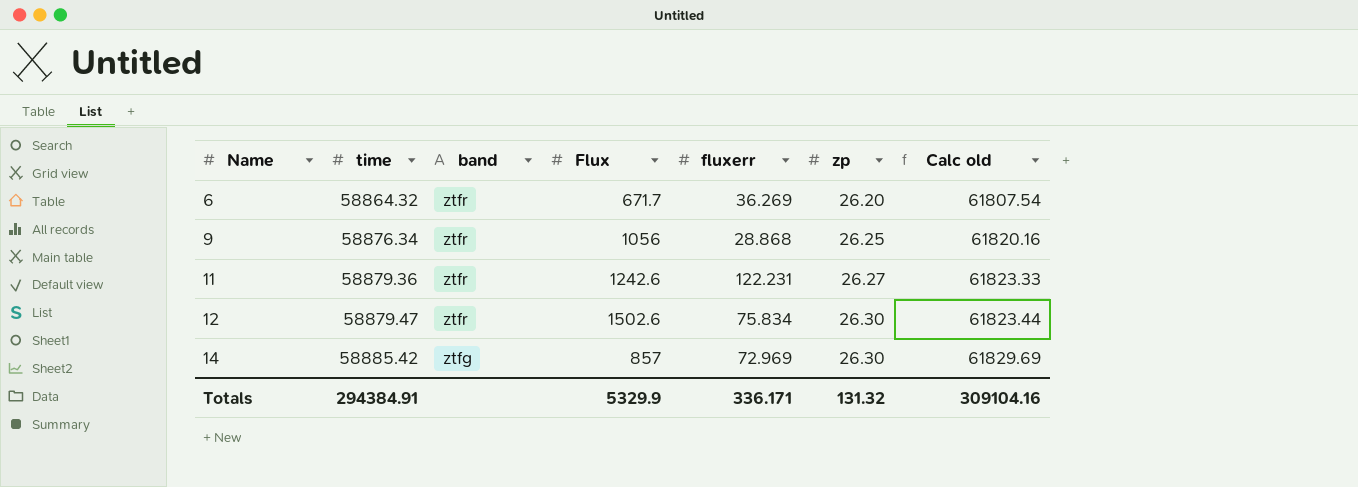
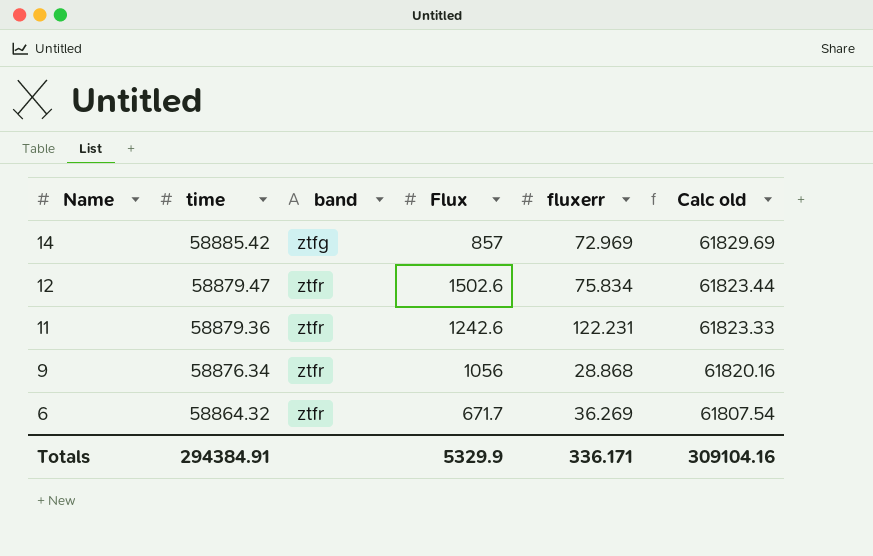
row order: Name ascending -> Name descending
column zp | position: 6 -> none

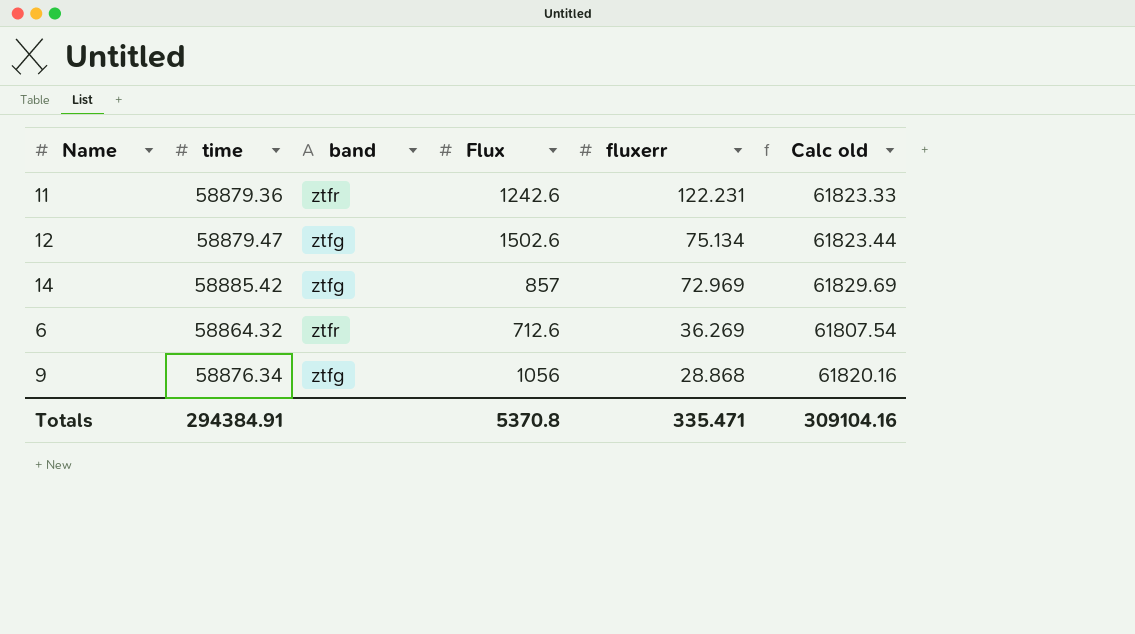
row order: Name descending -> fluxerr descending
12 | band: ztfr -> ztfg
12 | fluxerr: 75.834 -> 75.134
6 | Flux: 671.7 -> 712.6
9 | band: ztfr -> ztfg
Totals | Flux: 5329.9 -> 5370.8
Totals | fluxerr: 336.171 -> 335.471

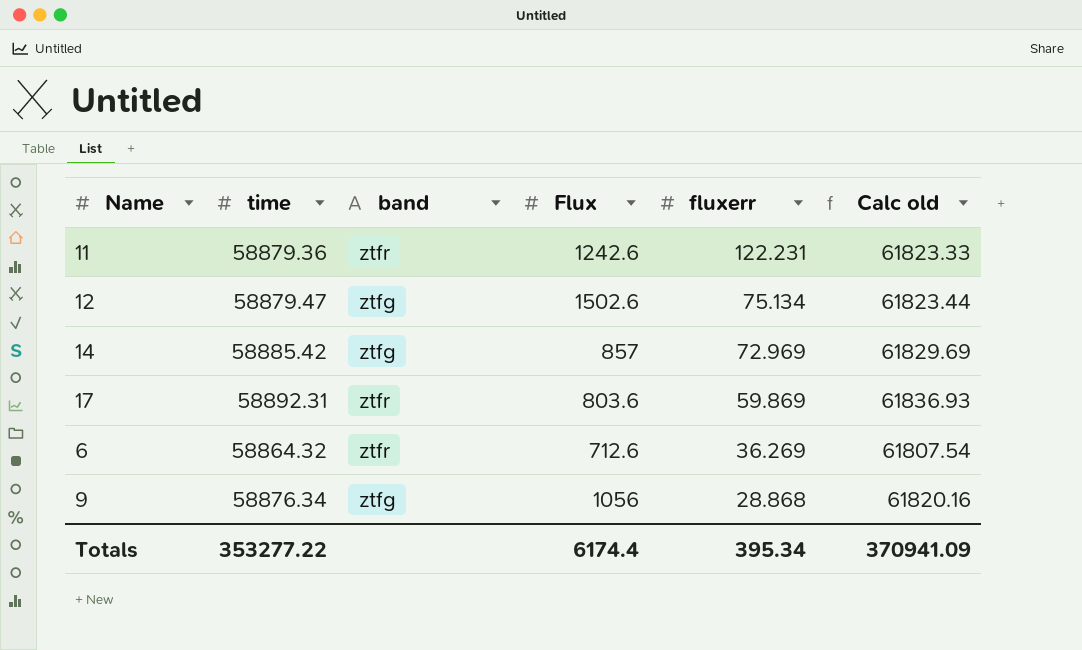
row 17: none -> 58892.31 | ztfr | 803.6 | 59.869 | 61836.93
Totals | time: 294384.91 -> 353277.22
Totals | Flux: 5370.8 -> 6174.4
Totals | fluxerr: 335.471 -> 395.34
Totals | Calc old: 309104.16 -> 370941.09

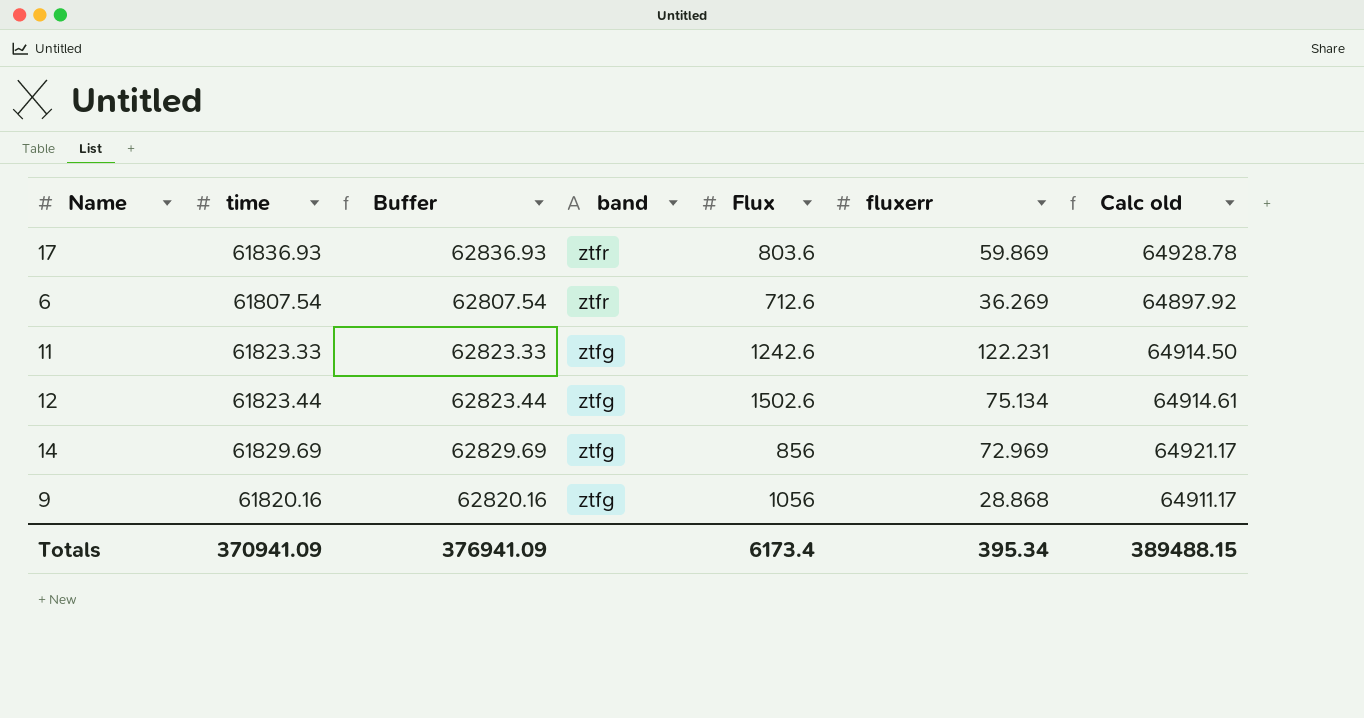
row order: fluxerr descending -> band descending
column Buffer | formula: none -> [time] + 1000
17 | time: 58892.31 -> 61836.93
17 | Calc old: 61836.93 -> 64928.78
6 | time: 58864.32 -> 61807.54
6 | Calc old: 61807.54 -> 64897.92
11 | time: 58879.36 -> 61823.33
11 | band: ztfr -> ztfg
11 | Calc old: 61823.33 -> 64914.50
12 | time: 58879.47 -> 61823.44
12 | Calc old: 61823.44 -> 64914.61
14 | time: 58885.42 -> 61829.69
14 | Flux: 857 -> 856
14 | Calc old: 61829.69 -> 64921.17
9 | time: 58876.34 -> 61820.16
9 | Calc old: 61820.16 -> 64911.17
Totals | time: 353277.22 -> 370941.09
Totals | Flux: 6174.4 -> 6173.4
Totals | Calc old: 370941.09 -> 389488.15

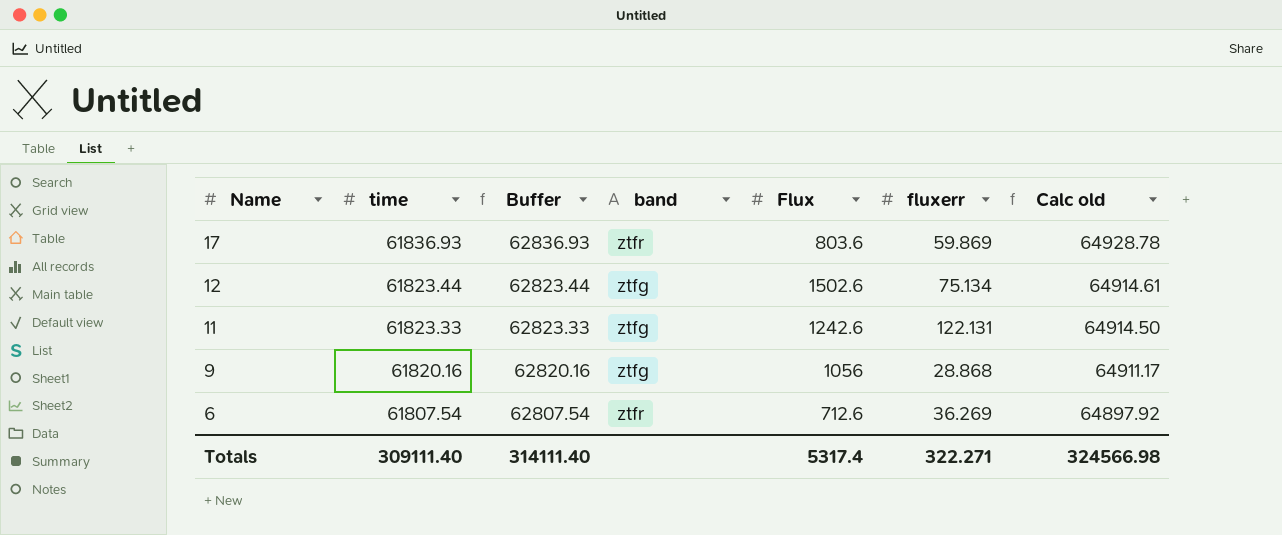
row order: band descending -> Name descending
row 14: 61829.69 | 62829.69 | ztfg | 856 | 72.969 | 64921.17 -> none
11 | fluxerr: 122.231 -> 122.131
Totals | time: 370941.09 -> 309111.40
Totals | Buffer: 376941.09 -> 314111.40
Totals | Flux: 6173.4 -> 5317.4
Totals | fluxerr: 395.34 -> 322.271
Totals | Calc old: 389488.15 -> 324566.98

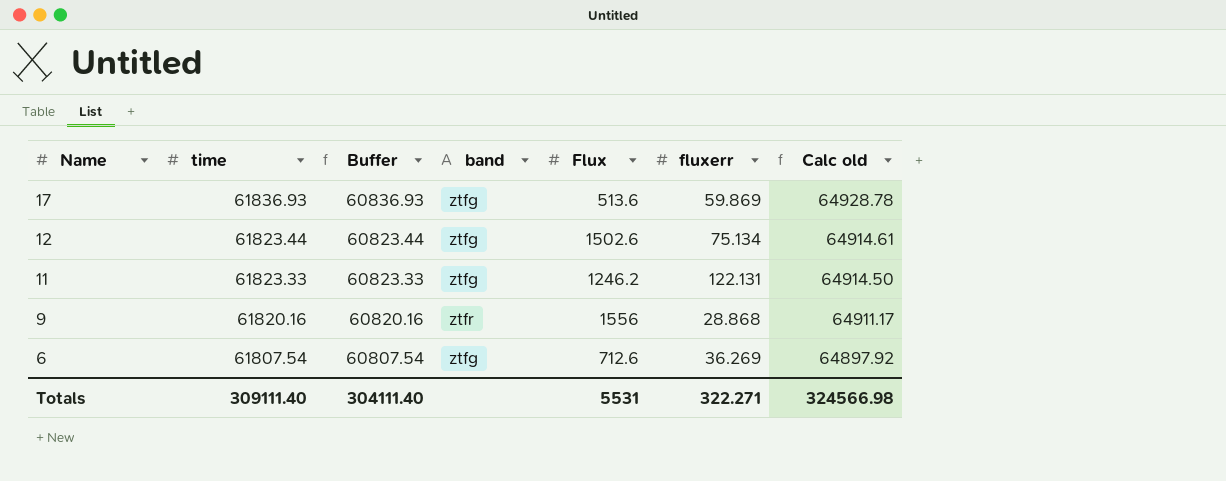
column Buffer | formula: [time] + 1000 -> [time] - 1000
17 | band: ztfr -> ztfg
17 | Flux: 803.6 -> 513.6
11 | Flux: 1242.6 -> 1246.2
9 | band: ztfg -> ztfr
9 | Flux: 1056 -> 1556
6 | band: ztfr -> ztfg
Totals | Buffer: 314111.40 -> 304111.40
Totals | Flux: 5317.4 -> 5531

